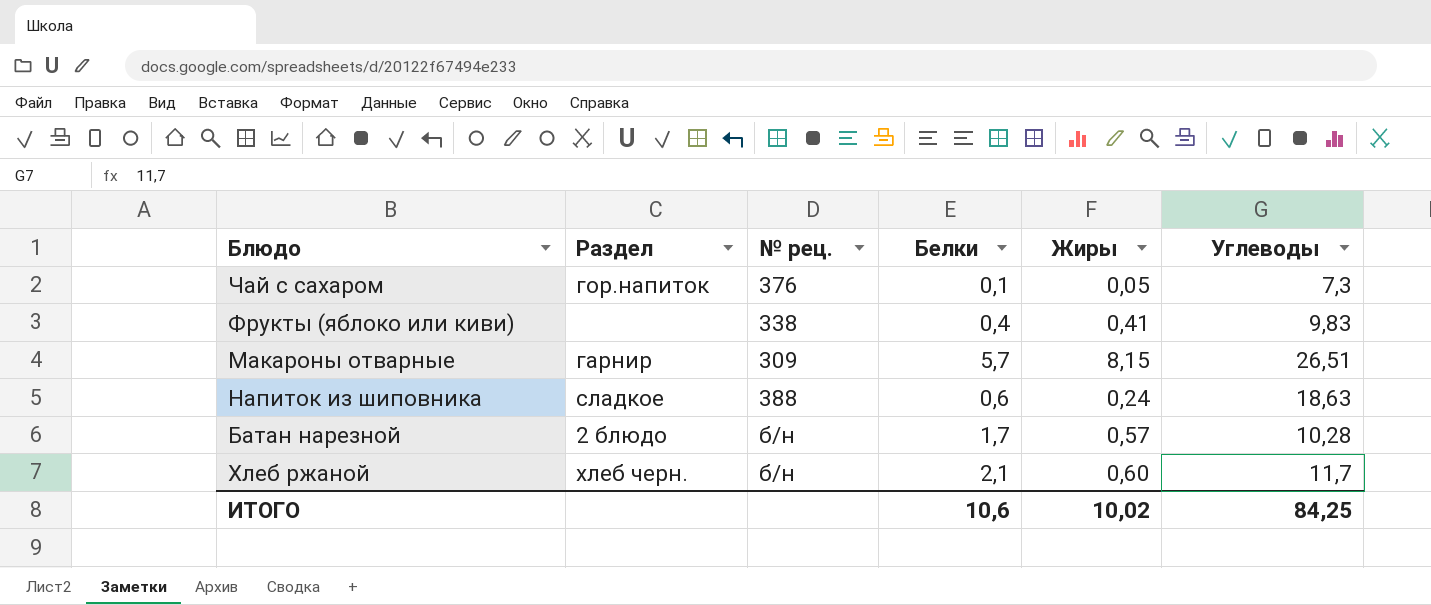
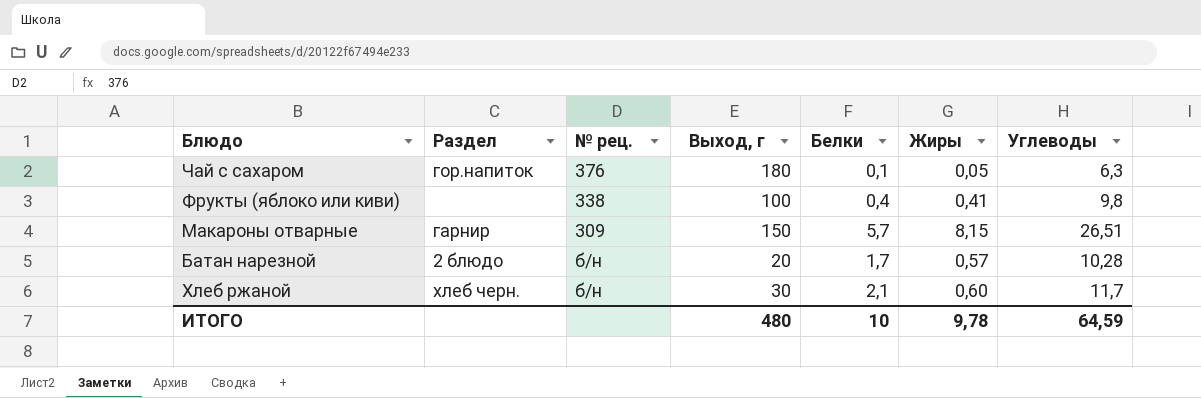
column Выход, г | position: none -> 4
row Напиток из шиповника: сладкое | 388 | 0,6 | 0,24 | 18,63 -> none
Чай с сахаром | Углеводы: 7,3 -> 6,3
Фрукты (яблоко или киви) | Углеводы: 9,83 -> 9,8
ИТОГО | Белки: 10,6 -> 10
ИТОГО | Жиры: 10,02 -> 9,78
ИТОГО | Углеводы: 84,25 -> 64,59

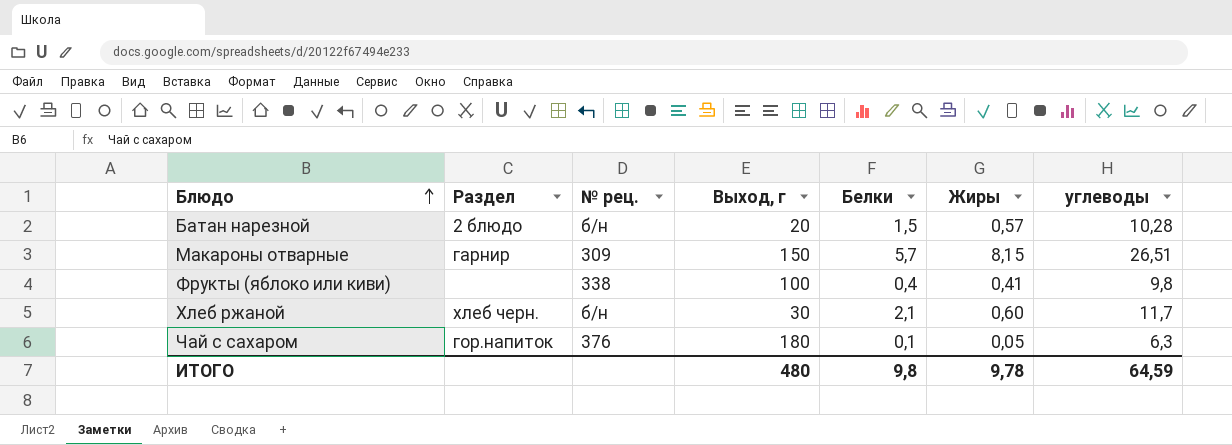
row order: none -> Блюдо ascending
column name: Углеводы -> углеводы
Батан нарезной | Белки: 1,7 -> 1,5
ИТОГО | Белки: 10 -> 9,8

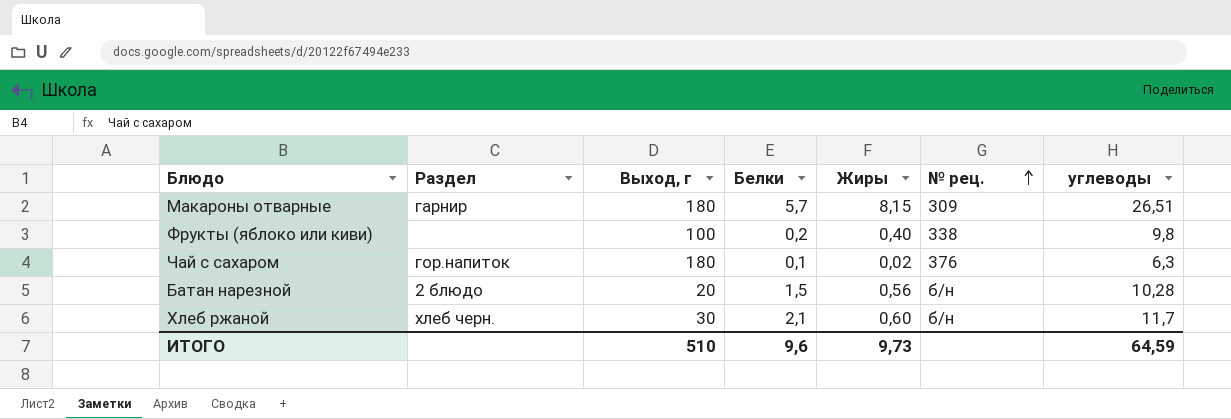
row order: Блюдо ascending -> № рец. ascending
column № рец. | position: 3 -> 6
Макароны отварные | Выход, г: 150 -> 180
Фрукты (яблоко или киви) | Белки: 0,4 -> 0,2
Фрукты (яблоко или киви) | Жиры: 0,41 -> 0,40
Чай с сахаром | Жиры: 0,05 -> 0,02
Батан нарезной | Жиры: 0,57 -> 0,56
ИТОГО | Выход, г: 480 -> 510
ИТОГО | Белки: 9,8 -> 9,6
ИТОГО | Жиры: 9,78 -> 9,73

